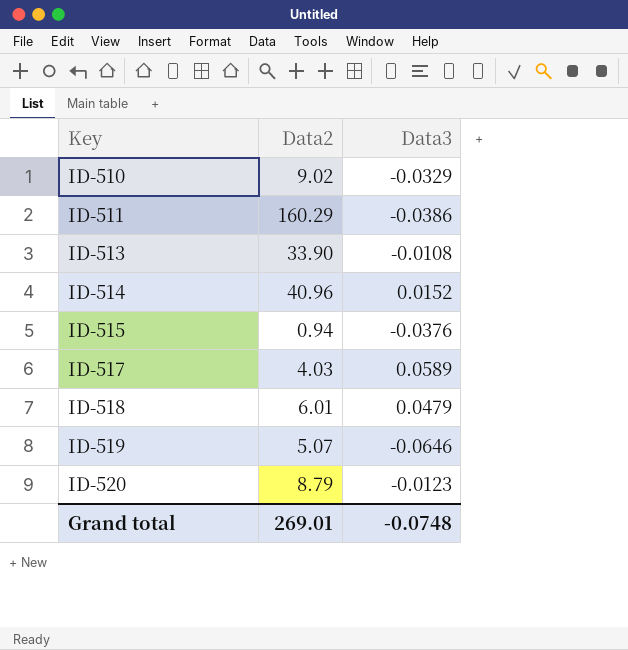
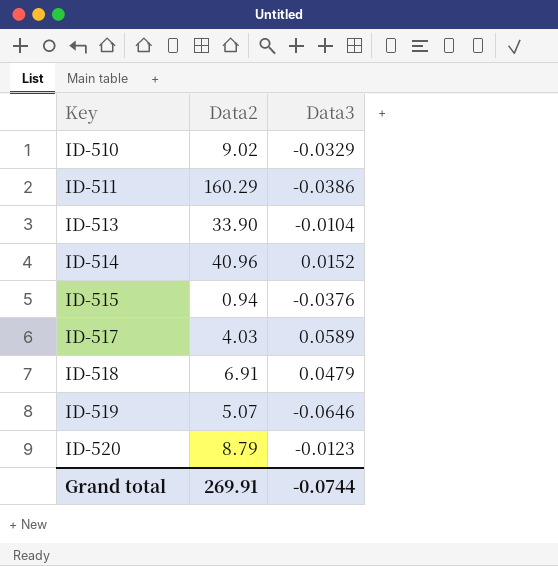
ID-513 | Data3: -0.0108 -> -0.0104
ID-518 | Data2: 6.01 -> 6.91
Grand total | Data2: 269.01 -> 269.91
Grand total | Data3: -0.0748 -> -0.0744

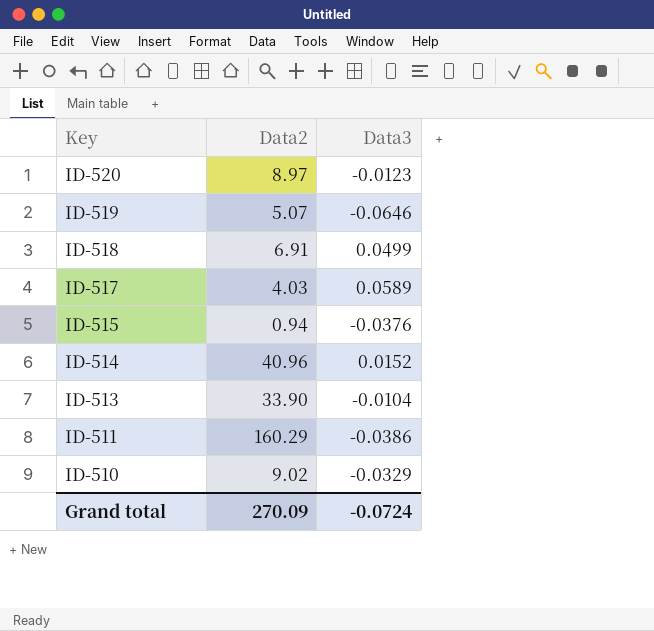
row order: Key ascending -> Key descending
ID-520 | Data2: 8.79 -> 8.97
ID-518 | Data3: 0.0479 -> 0.0499
Grand total | Data2: 269.91 -> 270.09
Grand total | Data3: -0.0744 -> -0.0724

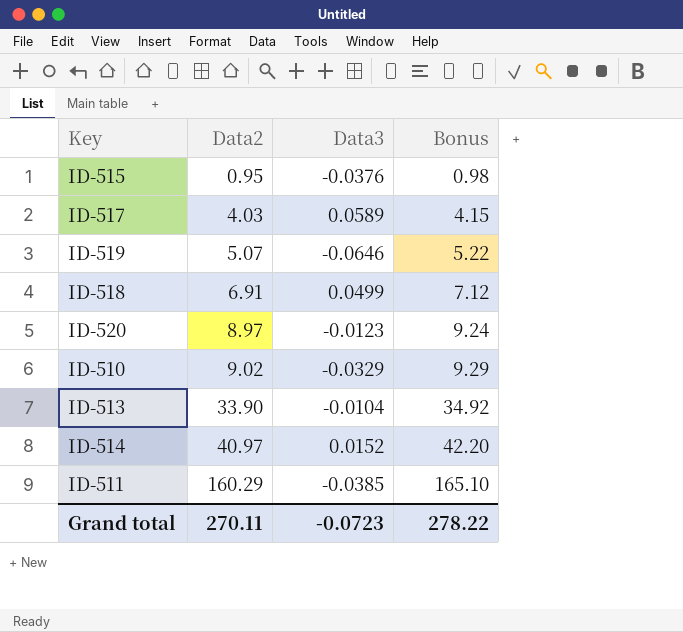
row order: Key descending -> Data2 ascending
column Bonus | formula: none -> [Data2] * 1.03
ID-515 | Data2: 0.94 -> 0.95
ID-514 | Data2: 40.96 -> 40.97
ID-511 | Data3: -0.0386 -> -0.0385
Grand total | Data2: 270.09 -> 270.11
Grand total | Data3: -0.0724 -> -0.0723

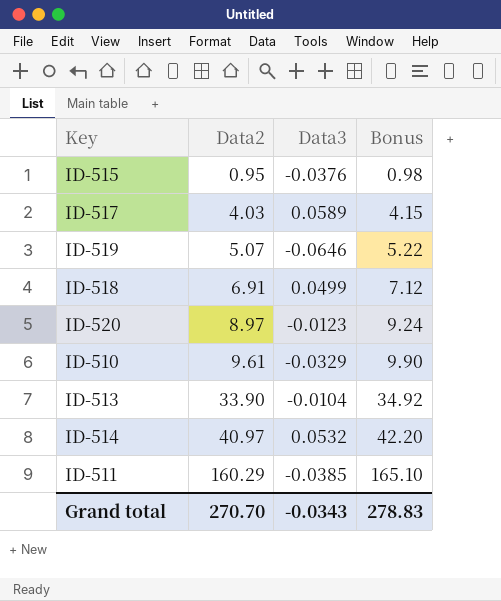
ID-510 | Data2: 9.02 -> 9.61
ID-510 | Bonus: 9.29 -> 9.90
ID-514 | Data3: 0.0152 -> 0.0532
Grand total | Data2: 270.11 -> 270.70
Grand total | Data3: -0.0723 -> -0.0343
Grand total | Bonus: 278.22 -> 278.83

